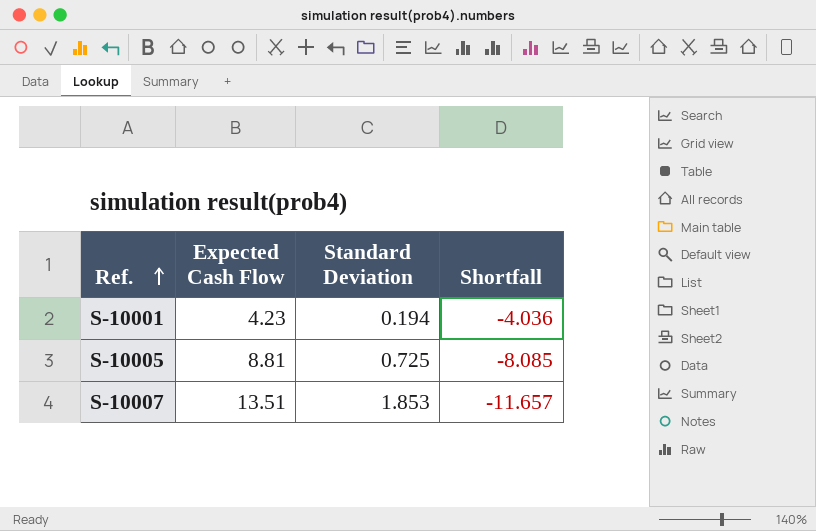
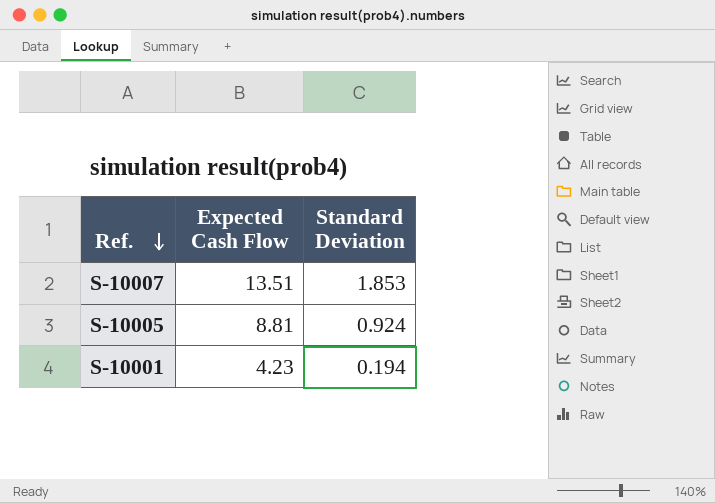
row order: Ref. ascending -> Ref. descending
column Shortfall | formula: [Standard Deviation] - [Expected Cash Flow] -> none
S-10005 | Standard Deviation: 0.725 -> 0.924

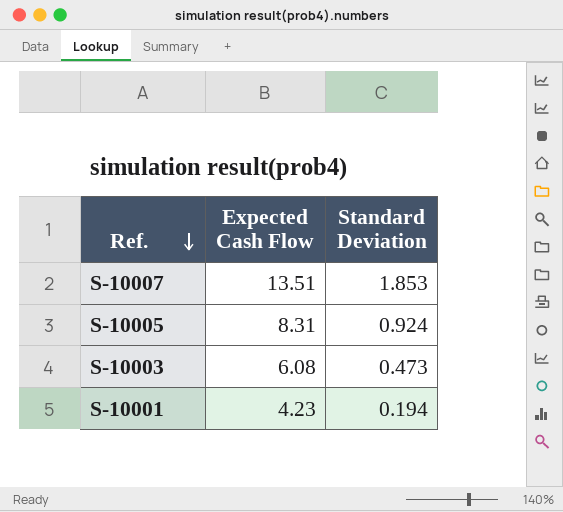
S-10005 | Expected Cash Flow: 8.81 -> 8.31
row S-10003: none -> 6.08 | 0.473

